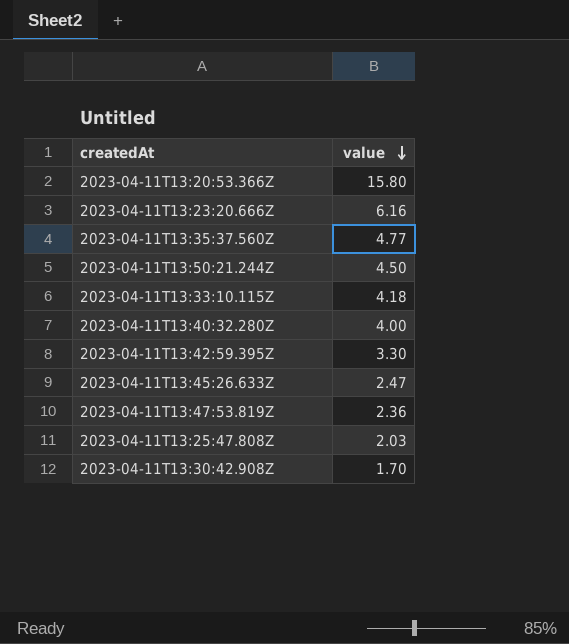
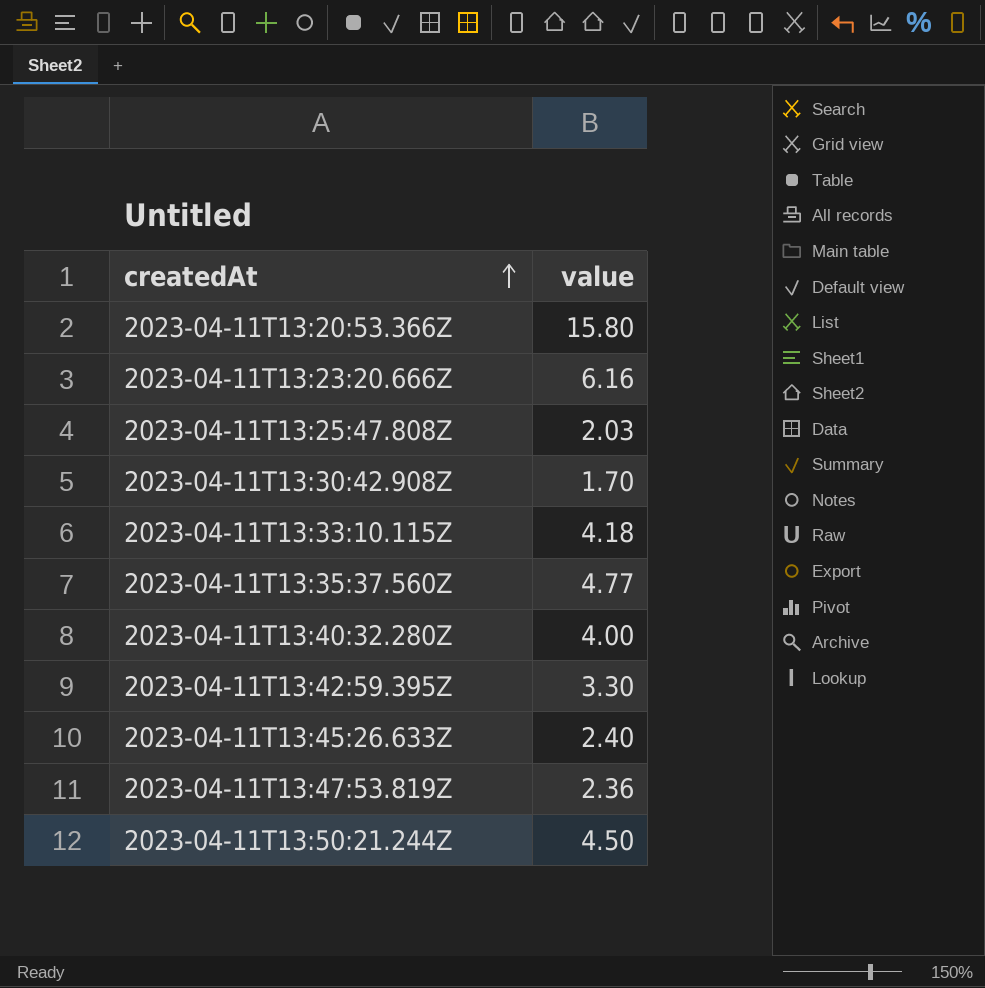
row order: value descending -> createdAt ascending
2023-04-11T13:45:26.633Z | value: 2.47 -> 2.40

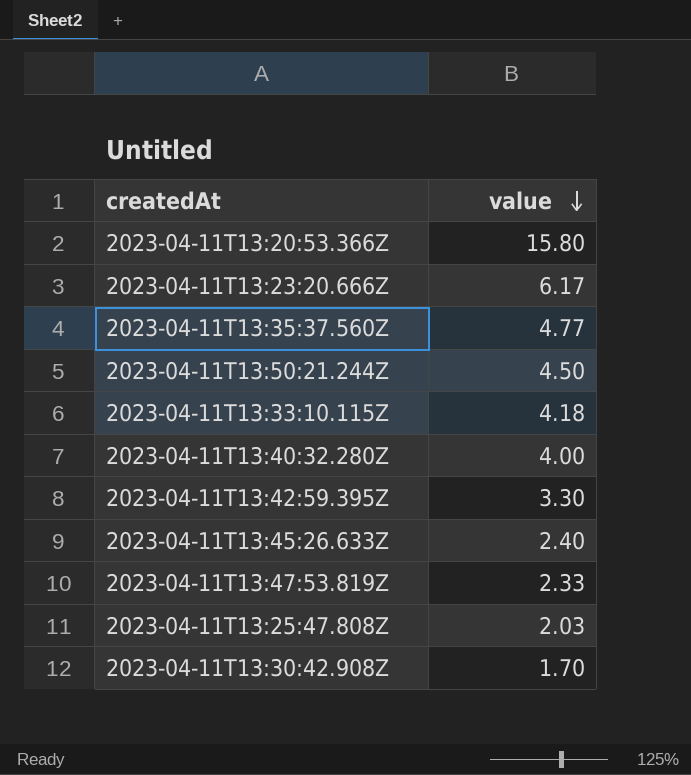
row order: createdAt ascending -> value descending
2023-04-11T13:23:20.666Z | value: 6.16 -> 6.17
2023-04-11T13:47:53.819Z | value: 2.36 -> 2.33

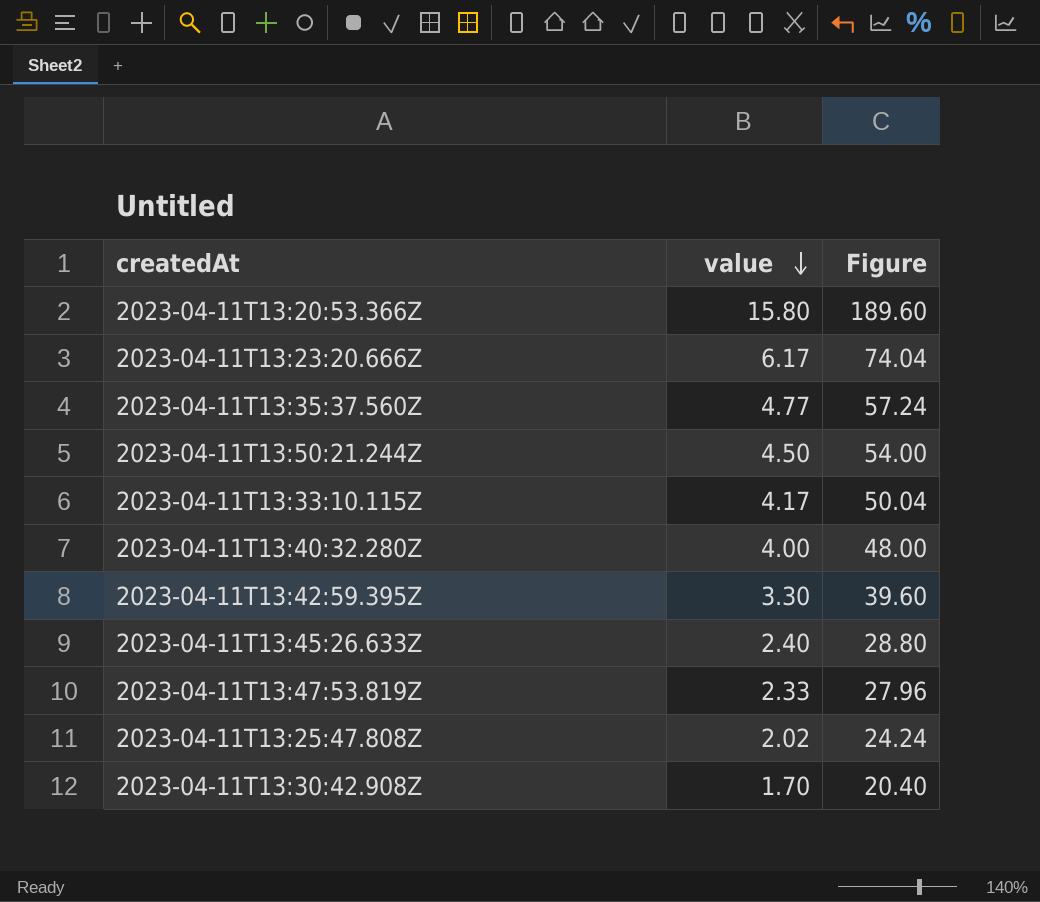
column Figure | formula: none -> [value] * 12
2023-04-11T13:33:10.115Z | value: 4.18 -> 4.17
2023-04-11T13:25:47.808Z | value: 2.03 -> 2.02

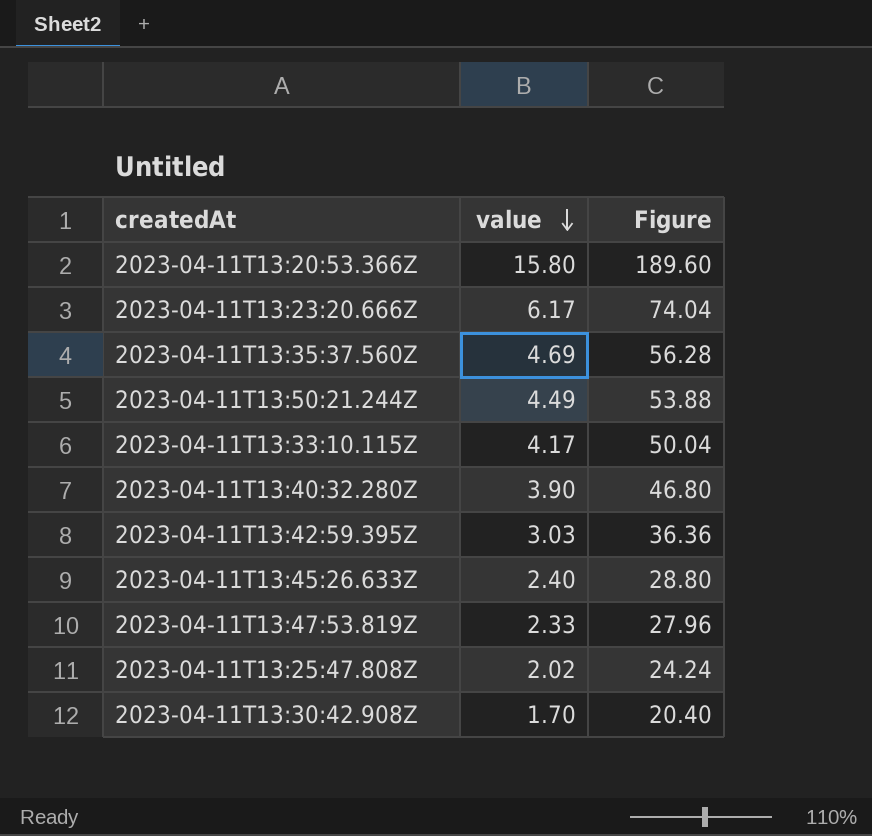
2023-04-11T13:35:37.560Z | value: 4.77 -> 4.69
2023-04-11T13:35:37.560Z | Figure: 57.24 -> 56.28
2023-04-11T13:50:21.244Z | value: 4.50 -> 4.49
2023-04-11T13:50:21.244Z | Figure: 54.00 -> 53.88
2023-04-11T13:40:32.280Z | value: 4.00 -> 3.90
2023-04-11T13:40:32.280Z | Figure: 48.00 -> 46.80
2023-04-11T13:42:59.395Z | value: 3.30 -> 3.03
2023-04-11T13:42:59.395Z | Figure: 39.60 -> 36.36

